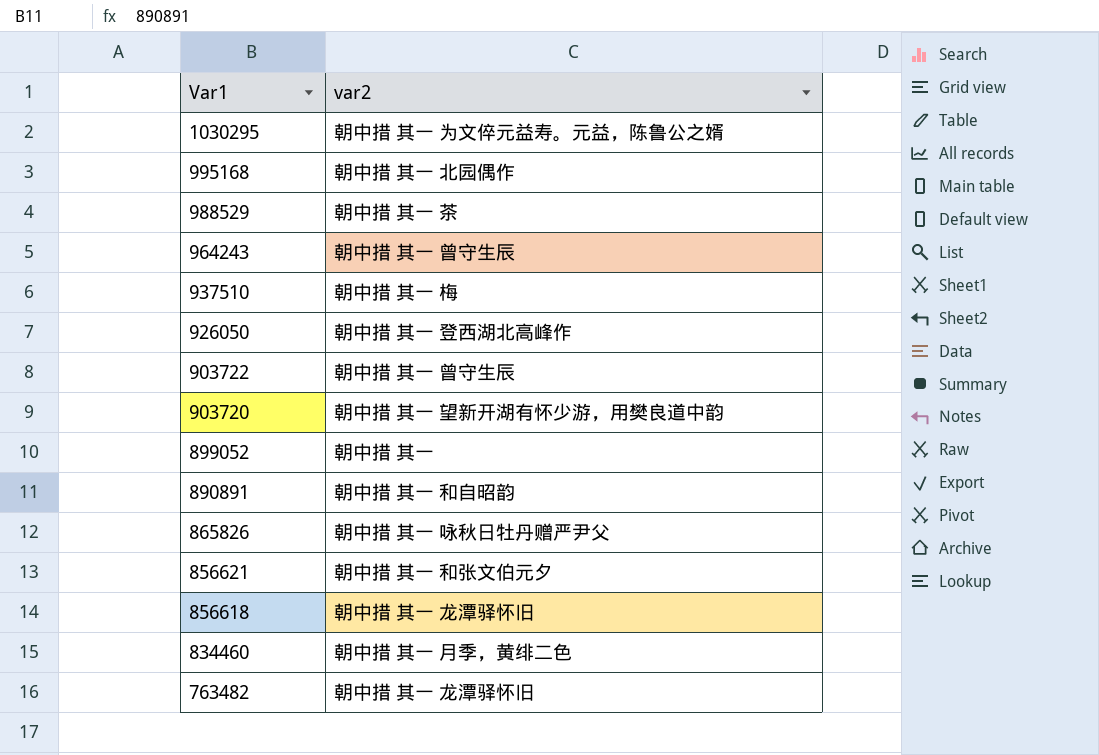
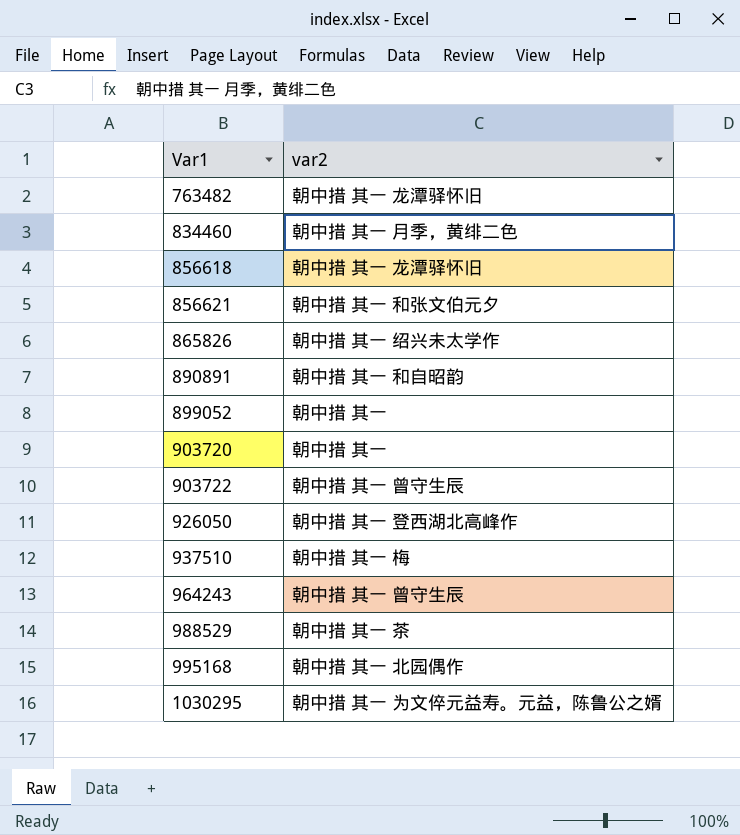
row order: Var1 descending -> Var1 ascending
865826 | var2: 朝中措 其一 咏秋日牡丹赠严尹父 -> 朝中措 其一 绍兴未太学作
903720 | var2: 朝中措 其一 望新开湖有怀少游，用樊良道中韵 -> 朝中措 其一

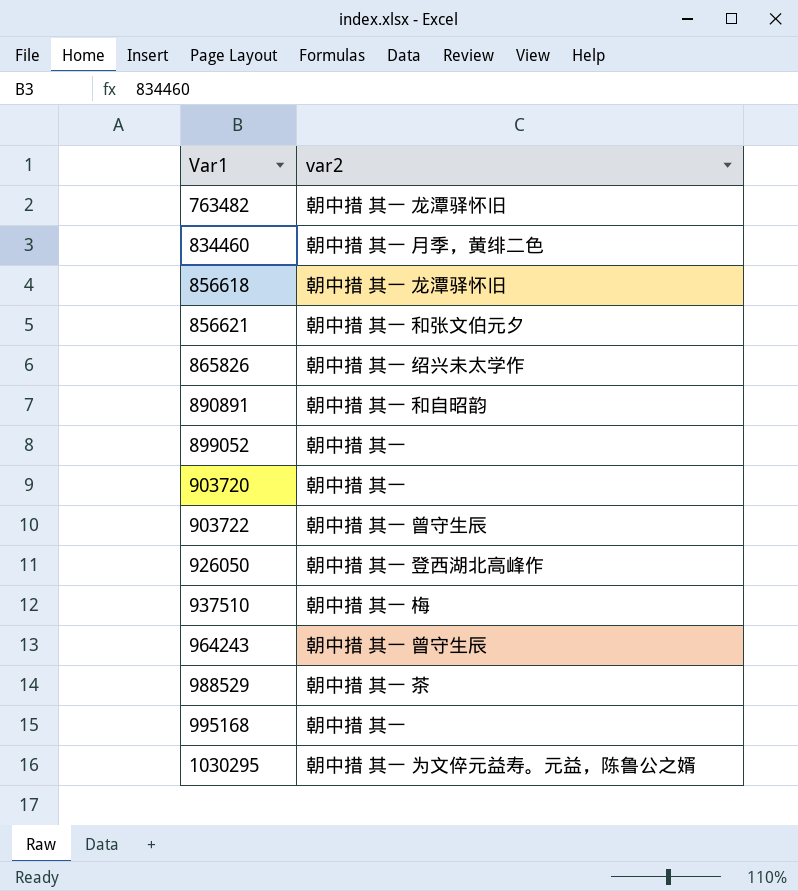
995168 | var2: 朝中措 其一 北园偶作 -> 朝中措 其一

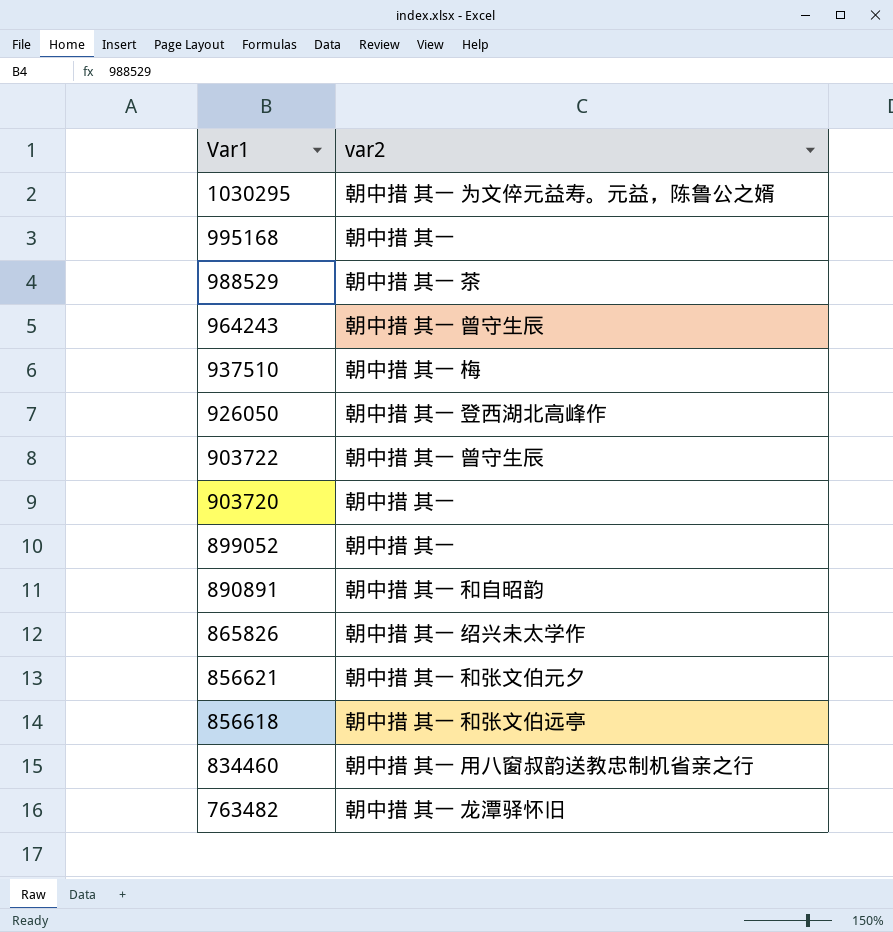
row order: Var1 ascending -> Var1 descending
856618 | var2: 朝中措 其一 龙潭驿怀旧 -> 朝中措 其一 和张文伯远亭
834460 | var2: 朝中措 其一 月季，黄绯二色 -> 朝中措 其一 用八窗叔韵送教忠制机省亲之行

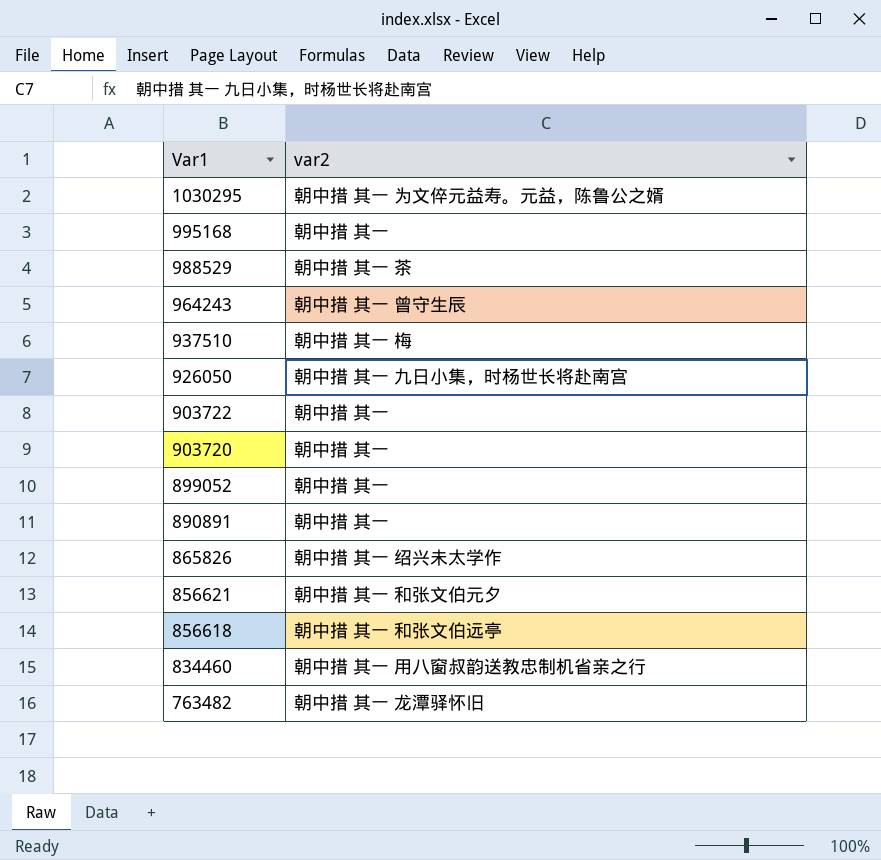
926050 | var2: 朝中措 其一 登西湖北高峰作 -> 朝中措 其一 九日小集，时杨世长将赴南宫
903722 | var2: 朝中措 其一 曾守生辰 -> 朝中措 其一
890891 | var2: 朝中措 其一 和自昭韵 -> 朝中措 其一

